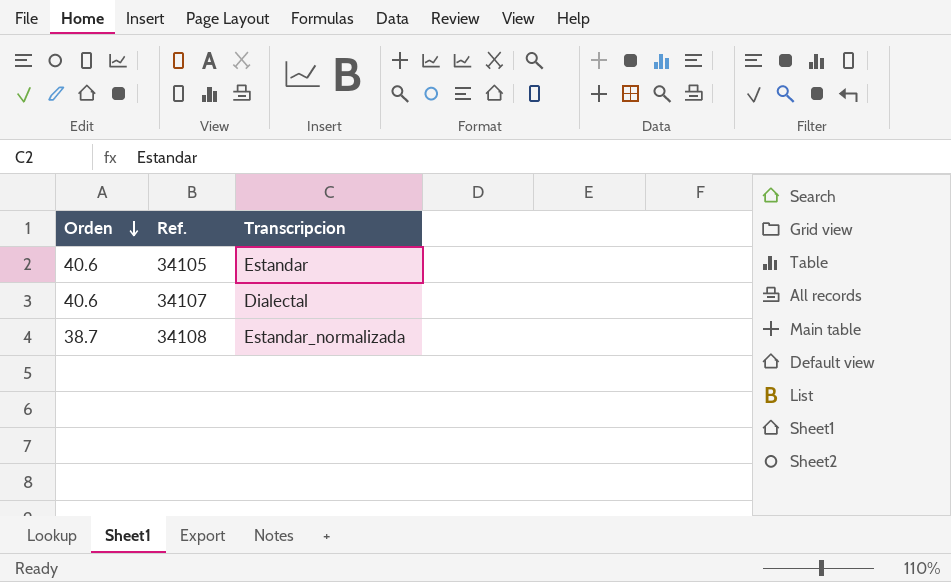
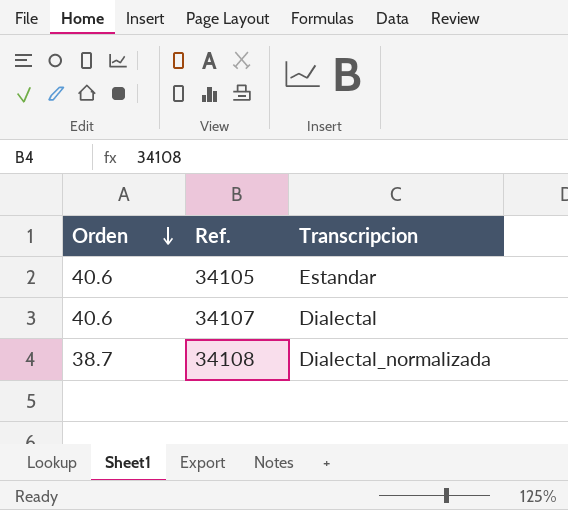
34108 | Transcripcion: Estandar_normalizada -> Dialectal_normalizada

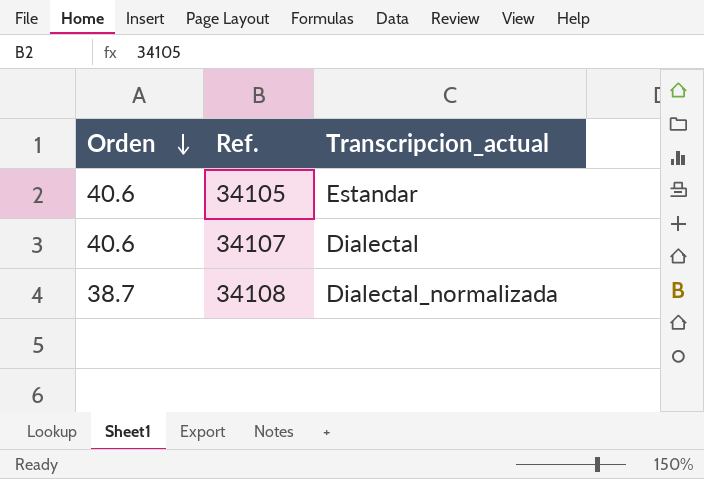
column name: Transcripcion -> Transcripcion_actual

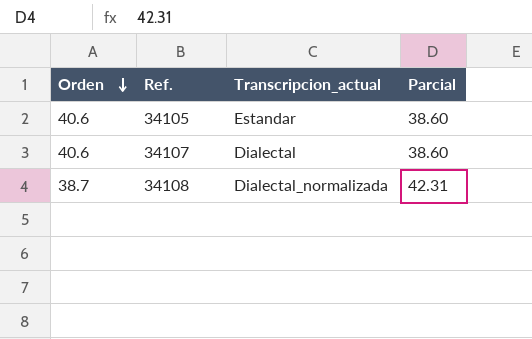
column Parcial | position: none -> 4

